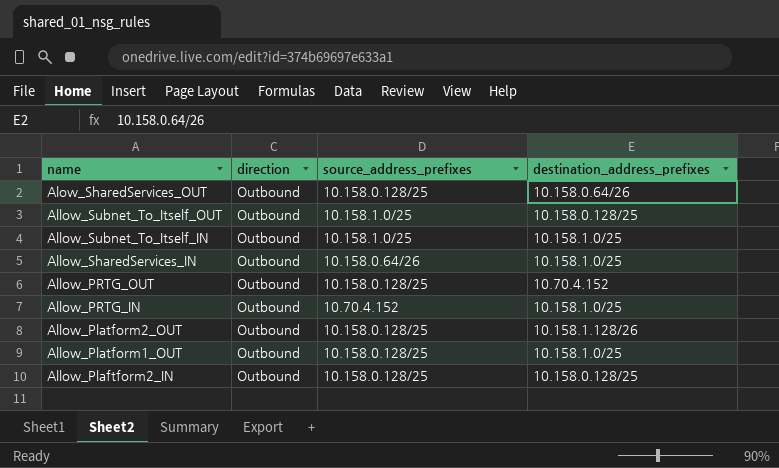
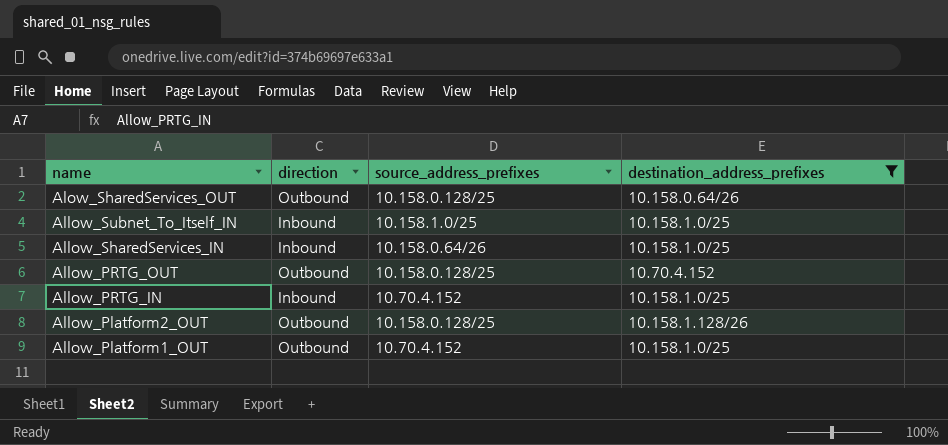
filter: none -> destination_address_prefixes != 10.158.0.128/25
Allow_Subnet_To_Itself_IN | direction: Outbound -> Inbound
Allow_SharedServices_IN | direction: Outbound -> Inbound
Allow_PRTG_IN | direction: Outbound -> Inbound
Allow_Platform1_OUT | source_address_prefixes: 10.158.0.128/25 -> 10.70.4.152

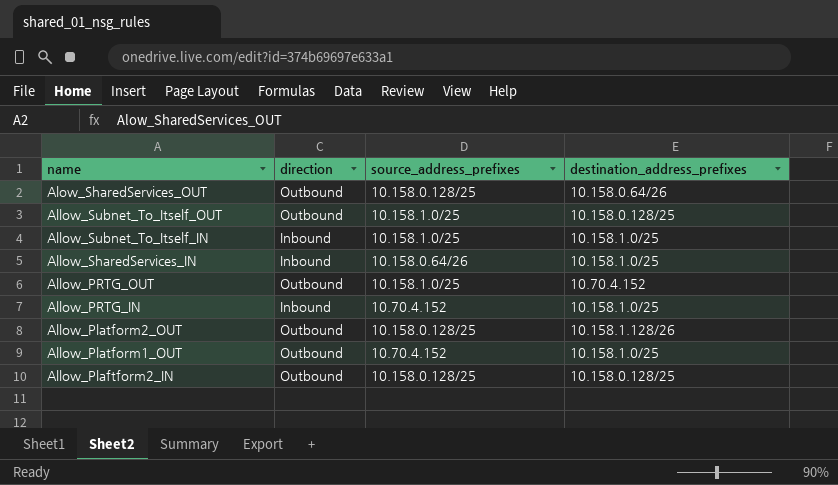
filter: destination_address_prefixes != 10.158.0.128/25 -> none
Allow_PRTG_OUT | source_address_prefixes: 10.158.0.128/25 -> 10.158.1.0/25

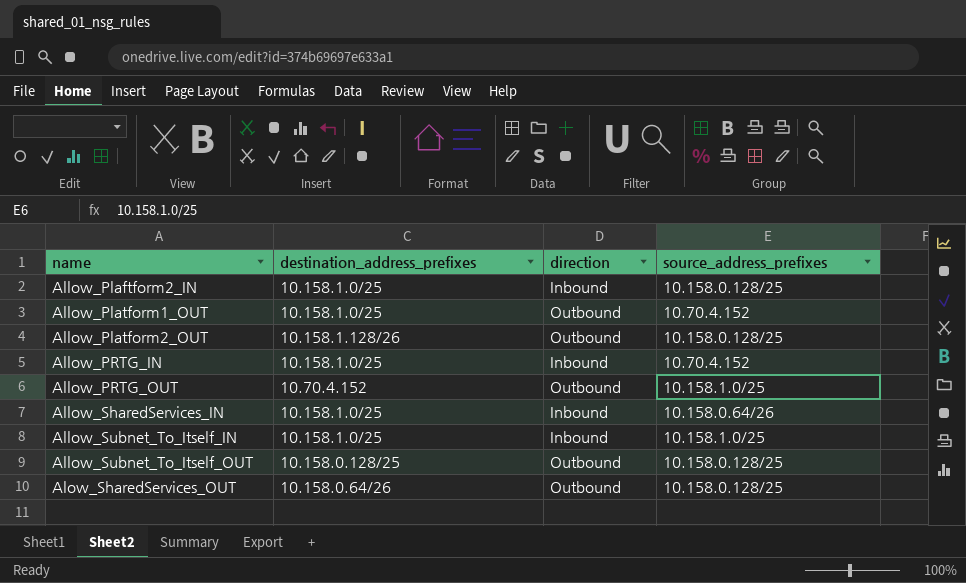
row order: name descending -> name ascending
column destination_address_prefixes | position: 4 -> 2
Allow_Plaftform2_IN | destination_address_prefixes: 10.158.0.128/25 -> 10.158.1.0/25
Allow_Plaftform2_IN | direction: Outbound -> Inbound
Allow_Subnet_To_Itself_OUT | source_address_prefixes: 10.158.1.0/25 -> 10.158.0.128/25

